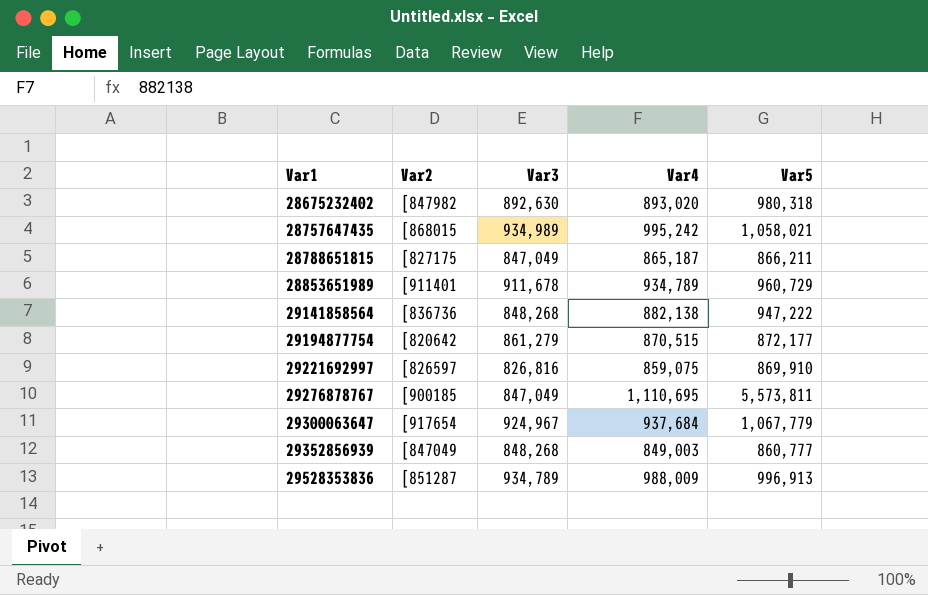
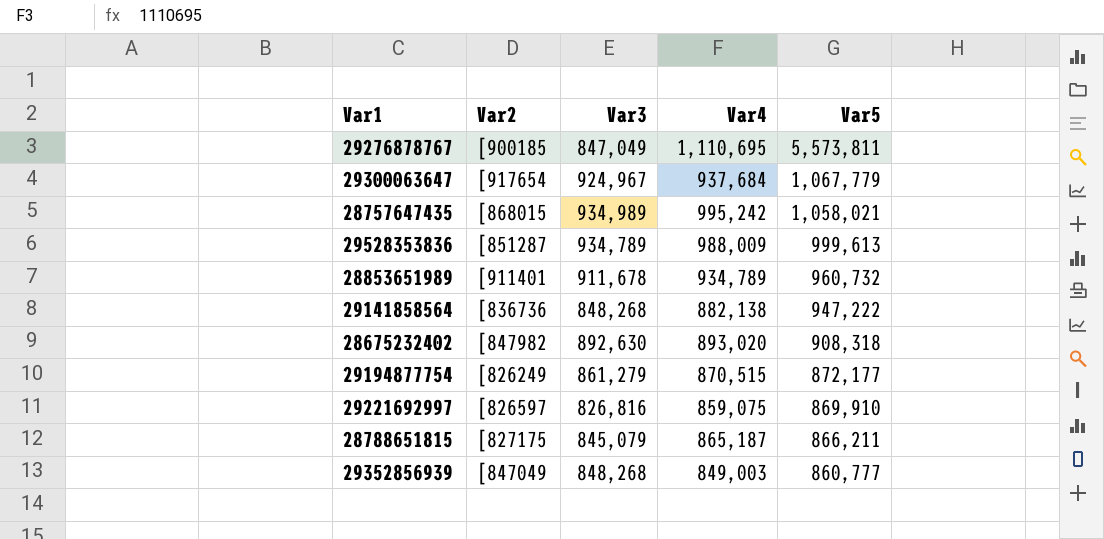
row order: Var1 ascending -> Var5 descending
29528353836 | Var5: 996,913 -> 999,613
28853651989 | Var5: 960,729 -> 960,732
28675232402 | Var5: 980,318 -> 908,318
29194877754 | Var2: [820642 -> [826249
28788651815 | Var3: 847,049 -> 845,079

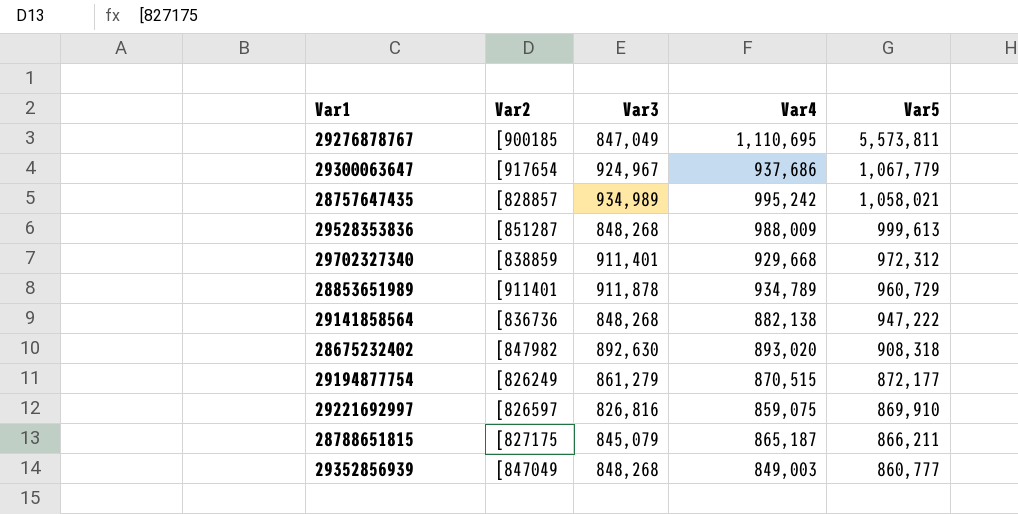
29300063647 | Var4: 937,684 -> 937,686
28757647435 | Var2: [868015 -> [828857
29528353836 | Var3: 934,789 -> 848,268
row 29702327340: none -> [838859 | 911,401 | 929,668 | 972,312
28853651989 | Var3: 911,678 -> 911,878
28853651989 | Var5: 960,732 -> 960,729

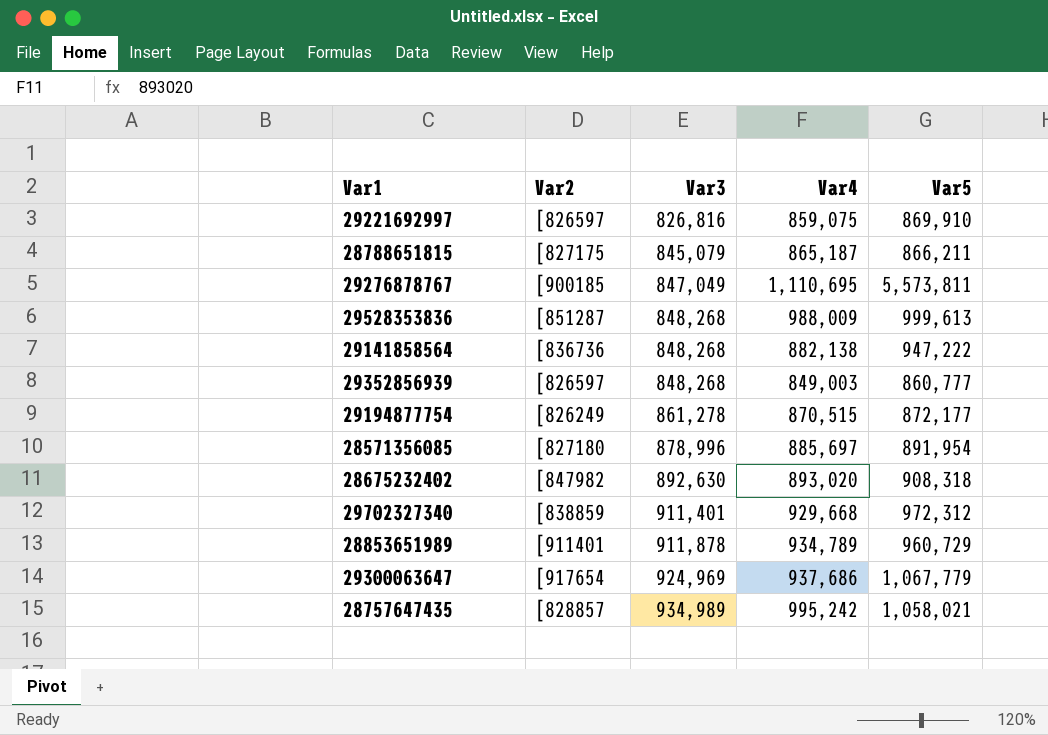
row order: Var5 descending -> Var3 ascending
29352856939 | Var2: [847049 -> [826597
29194877754 | Var3: 861,279 -> 861,278
row 28571356085: none -> [827180 | 878,996 | 885,697 | 891,954
29300063647 | Var3: 924,967 -> 924,969

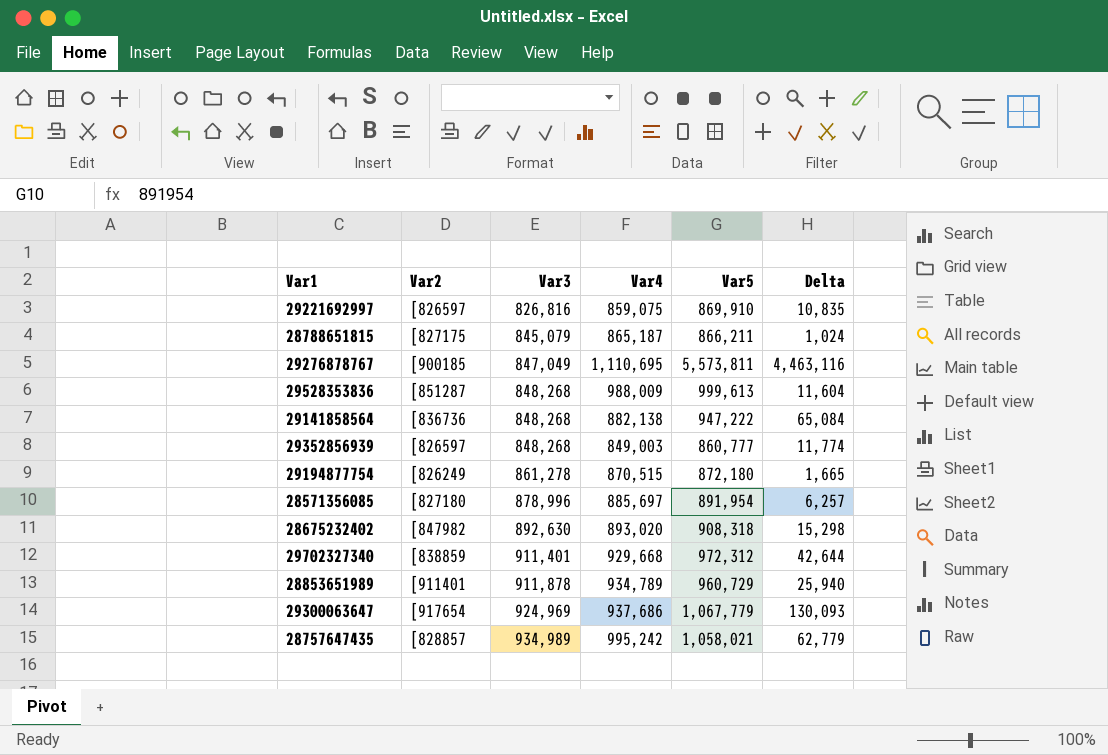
column Delta | formula: none -> [Var5] - [Var4]
29194877754 | Var5: 872,177 -> 872,180

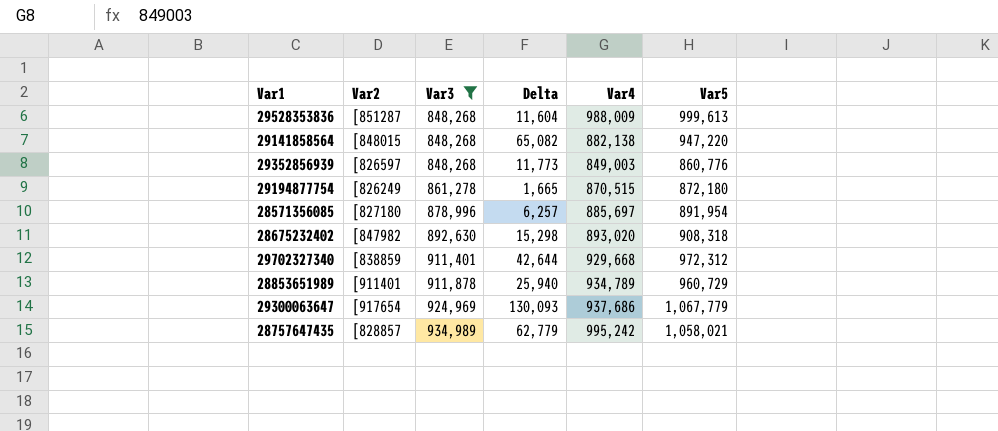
filter: none -> Var3 >= 848,268
column Delta | position: 6 -> 4
29141858564 | Var2: [836736 -> [848015
29141858564 | Delta: 65,084 -> 65,082
29141858564 | Var5: 947,222 -> 947,220
29352856939 | Delta: 11,774 -> 11,773
29352856939 | Var5: 860,777 -> 860,776

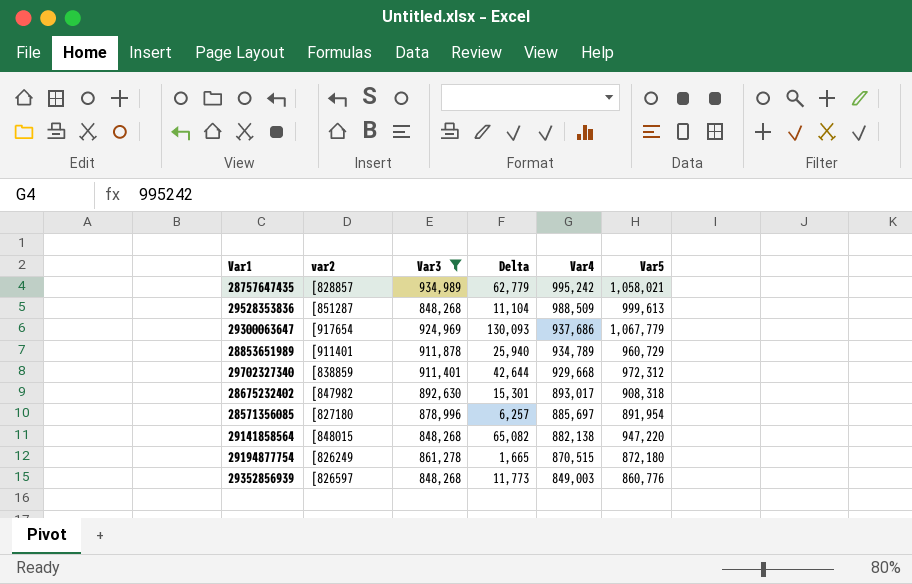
row order: Var3 ascending -> Var4 descending
column name: Var2 -> var2
29528353836 | Delta: 11,604 -> 11,104
29528353836 | Var4: 988,009 -> 988,509
28675232402 | Delta: 15,298 -> 15,301
28675232402 | Var4: 893,020 -> 893,017

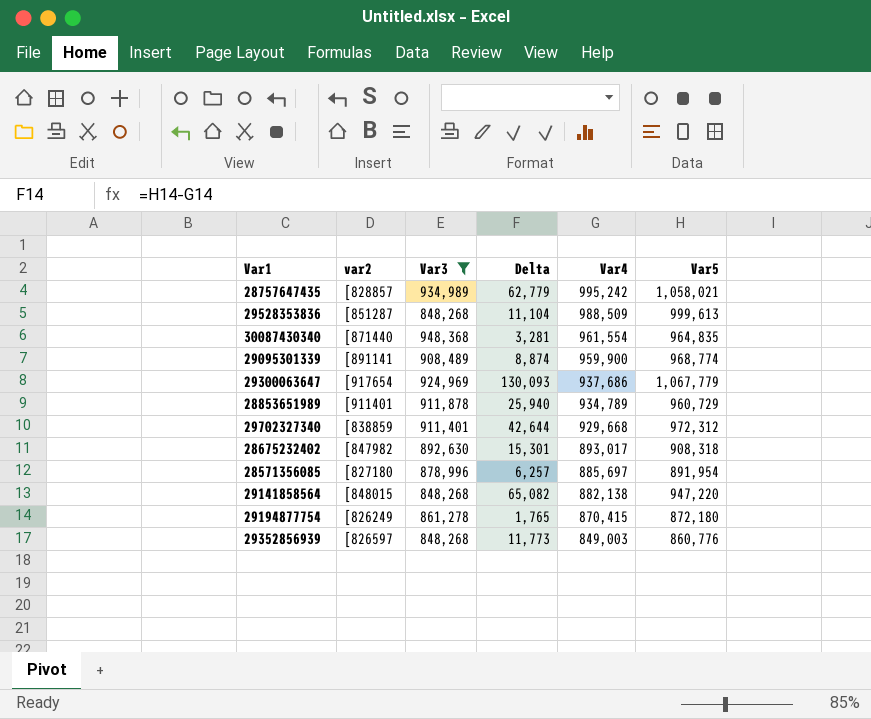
row 30087430340: none -> [871440 | 948,368 | 3,281 | 961,554 | 964,835
row 29095301339: none -> [891141 | 908,489 | 8,874 | 959,900 | 968,774
29194877754 | Delta: 1,665 -> 1,765
29194877754 | Var4: 870,515 -> 870,415

